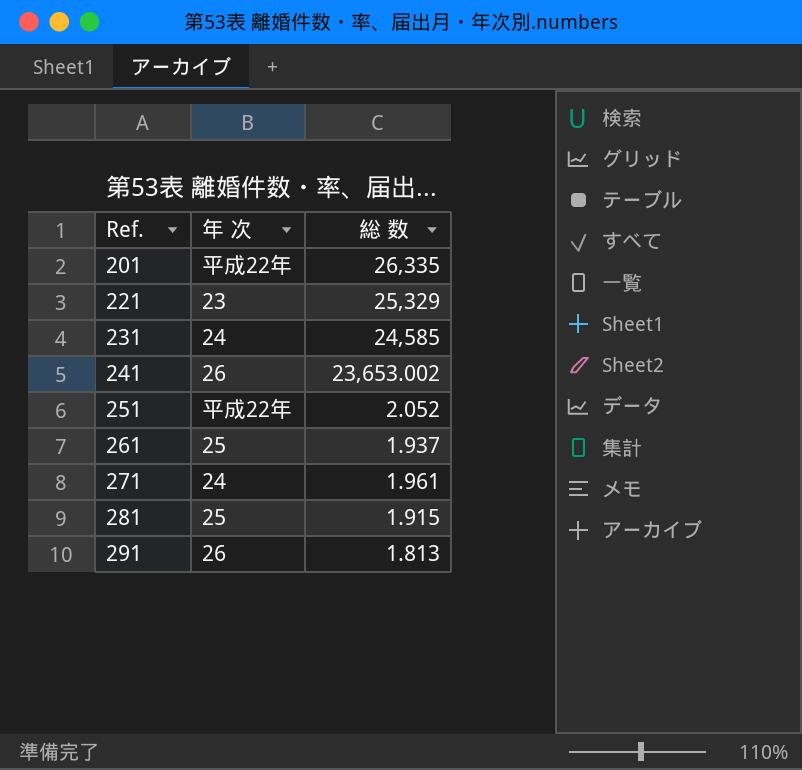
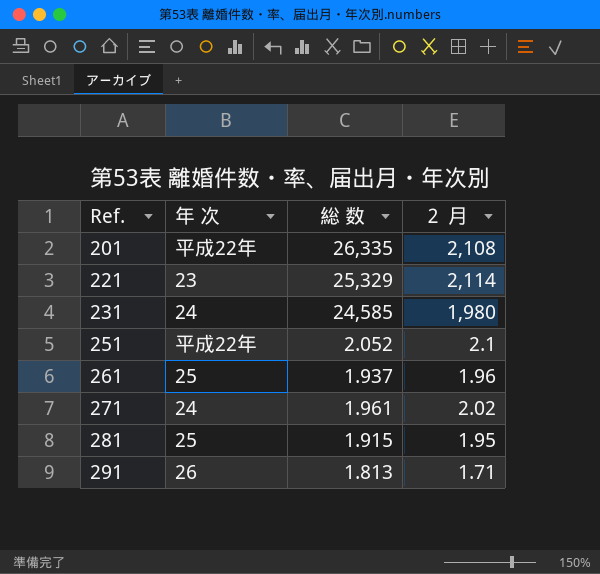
column ２ 月 | position: none -> 4
row 241: 26 | 23,653.002 -> none

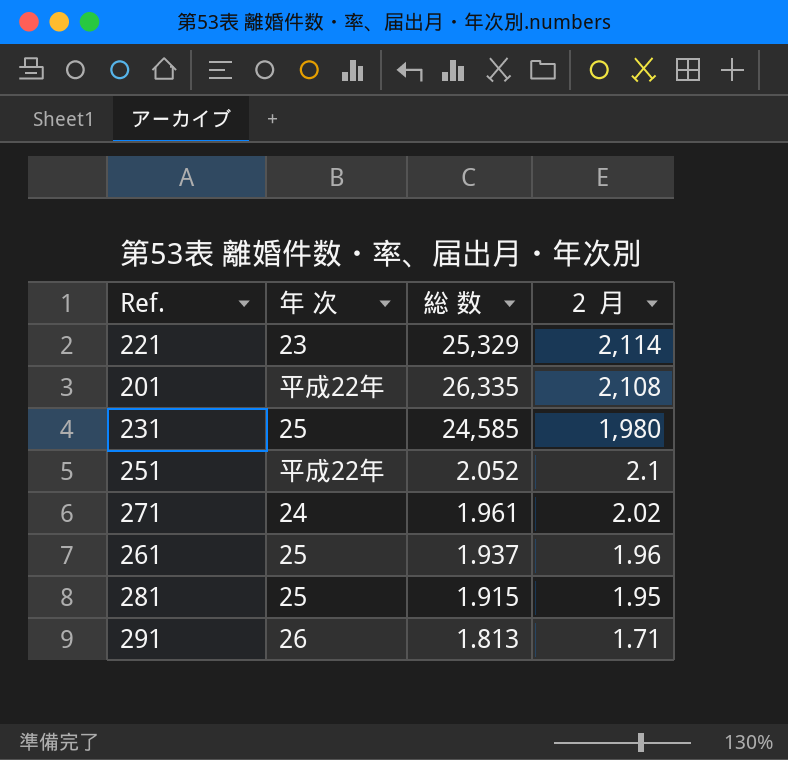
row order: Ref. ascending -> ２ 月 descending
231 | 年 次: 24 -> 25

